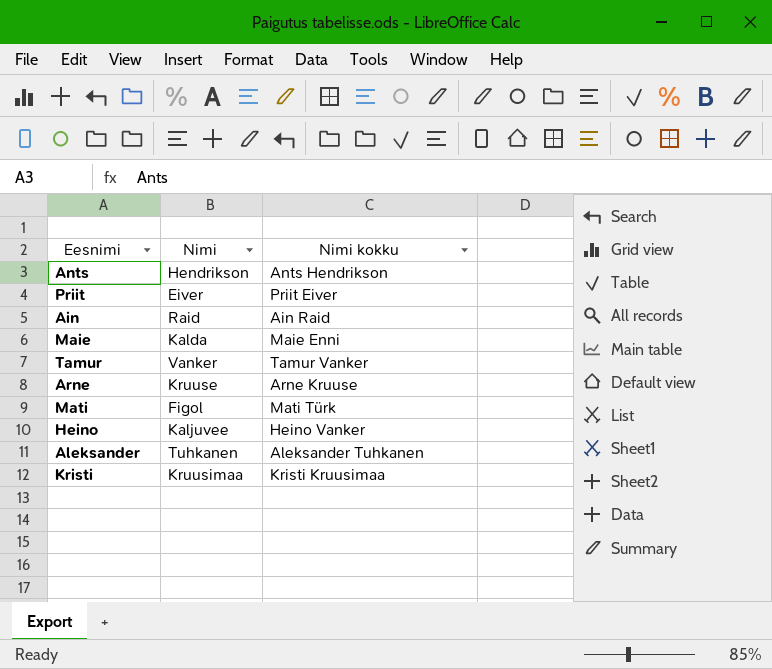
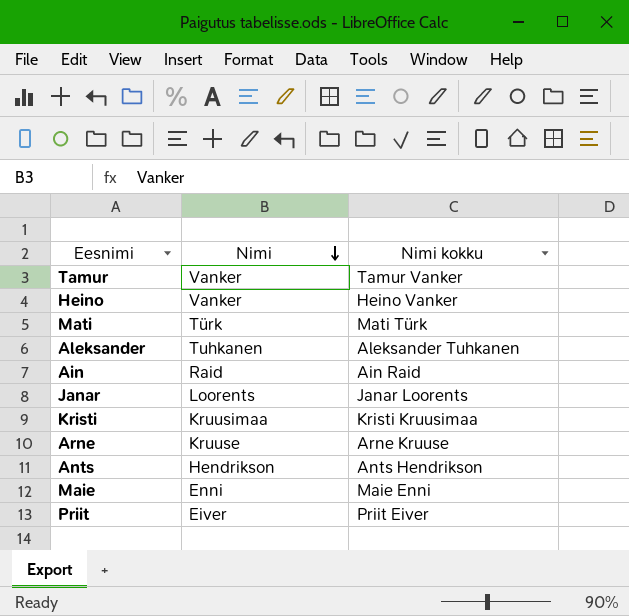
row order: none -> Nimi descending
Heino | Nimi: Kaljuvee -> Vanker
Mati | Nimi: Figol -> Türk
row Janar: none -> Loorents | Janar Loorents
Maie | Nimi: Kalda -> Enni

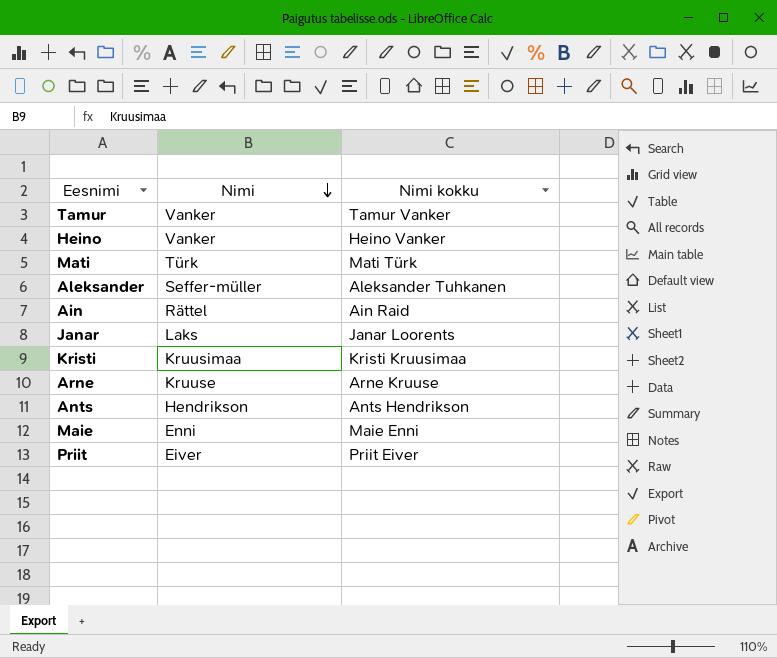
Aleksander | Nimi: Tuhkanen -> Seffer-müller
Ain | Nimi: Raid -> Rättel
Janar | Nimi: Loorents -> Laks

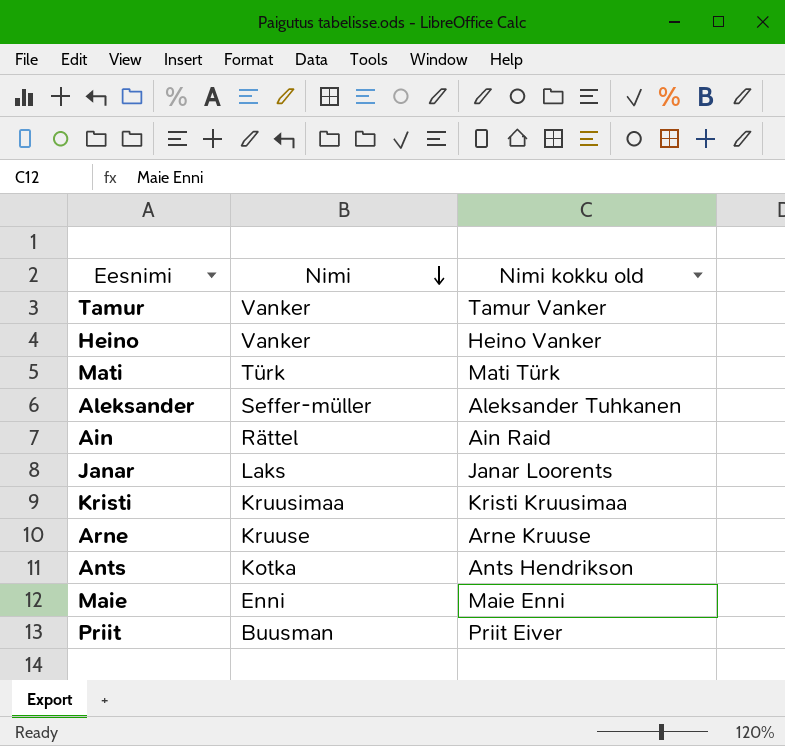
column name: Nimi kokku -> Nimi kokku old
Ants | Nimi: Hendrikson -> Kotka
Priit | Nimi: Eiver -> Buusman

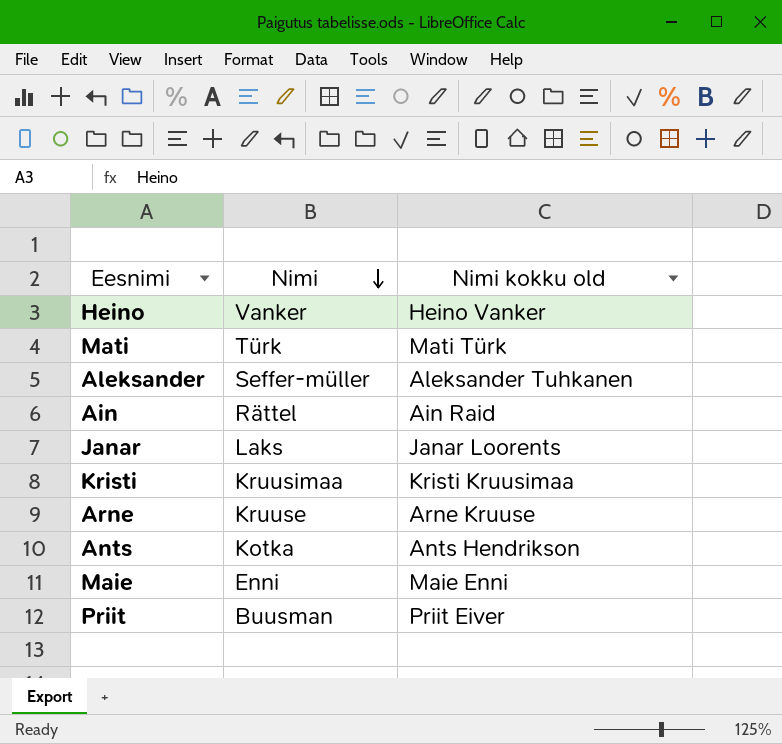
row Tamur: Vanker | Tamur Vanker -> none

